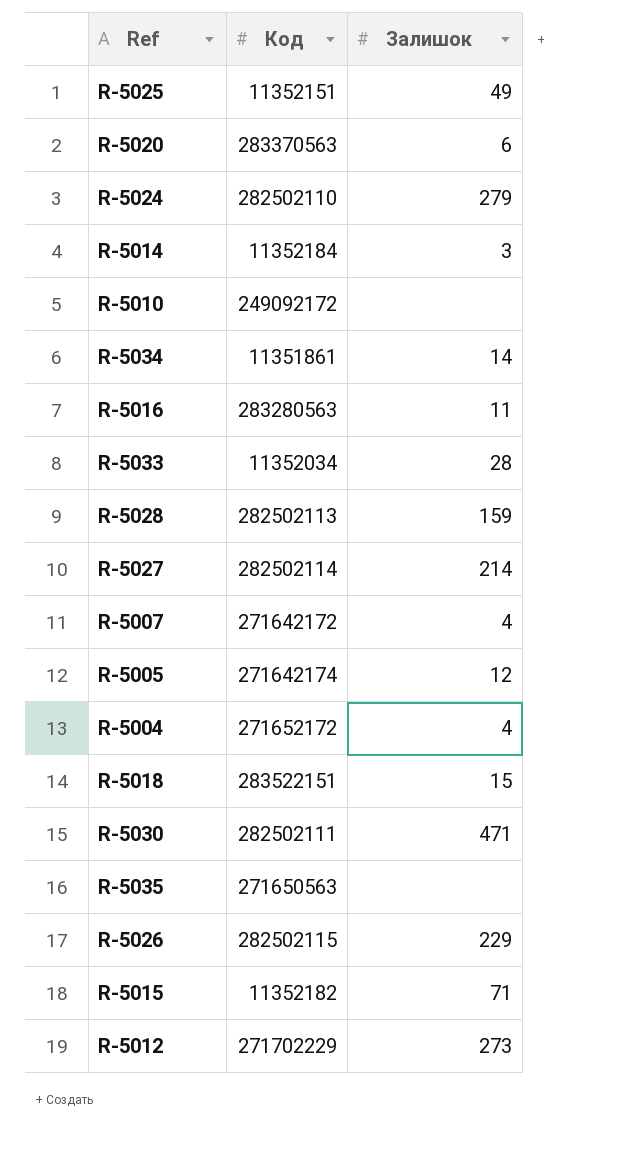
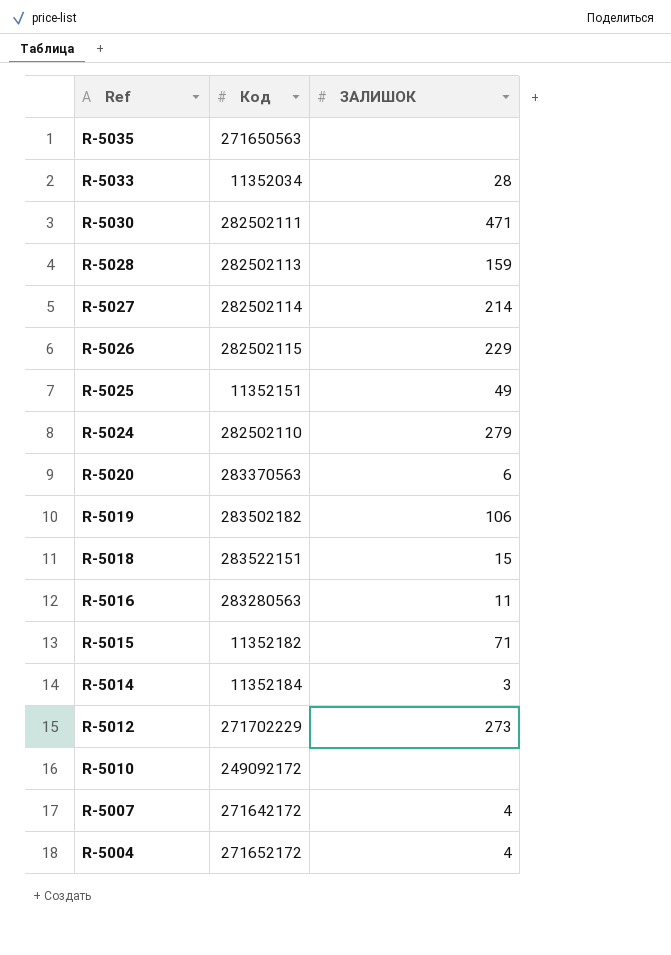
row order: none -> Ref descending
column name: Залишок -> ЗАЛИШОК
row R-5034: 11351861 | 14 -> none
row R-5005: 271642174 | 12 -> none
row R-5019: none -> 283502182 | 106

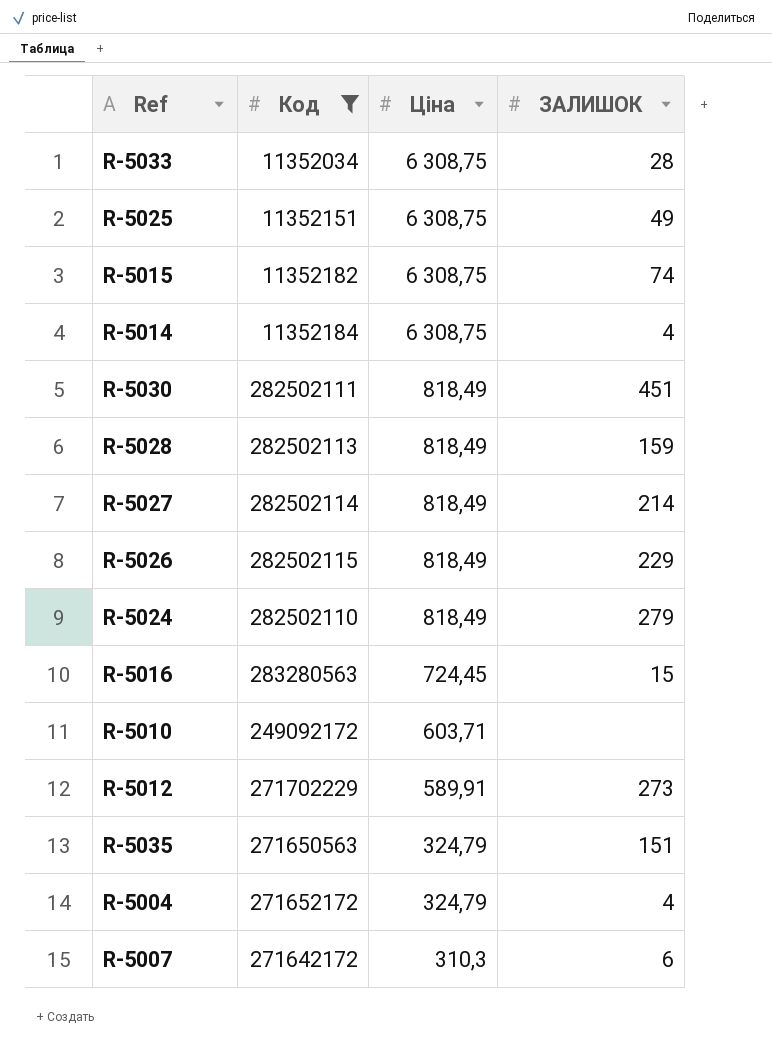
filter: none -> Код <= 283280563
row order: Ref descending -> Ціна descending
column Ціна | position: none -> 3
R-5015 | ЗАЛИШОК: 71 -> 74
R-5014 | ЗАЛИШОК: 3 -> 4
R-5030 | ЗАЛИШОК: 471 -> 451
R-5016 | ЗАЛИШОК: 11 -> 15
R-5035 | ЗАЛИШОК: none -> 151
R-5007 | ЗАЛИШОК: 4 -> 6

